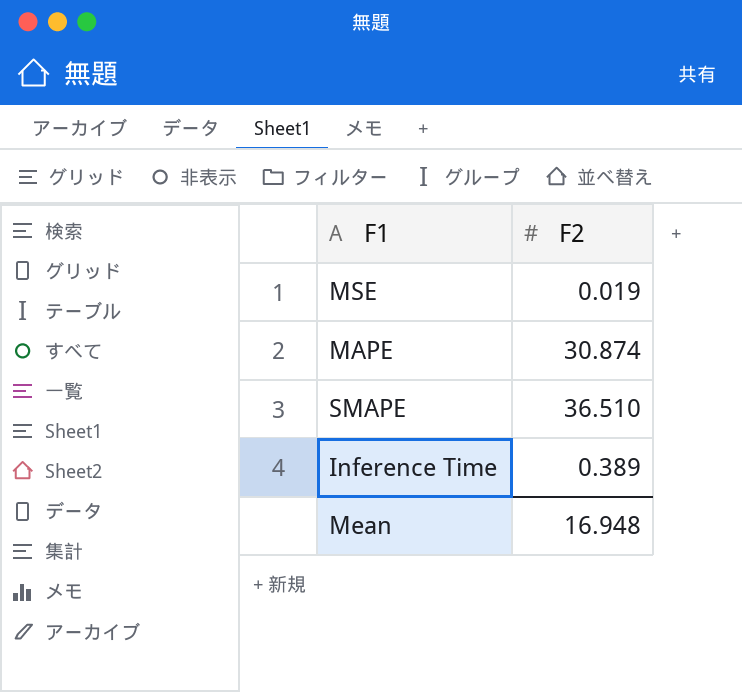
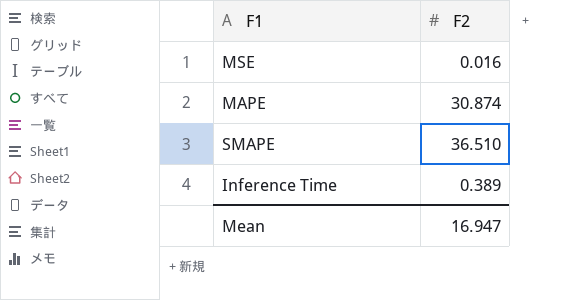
MSE | F2: 0.019 -> 0.016
Mean | F2: 16.948 -> 16.947

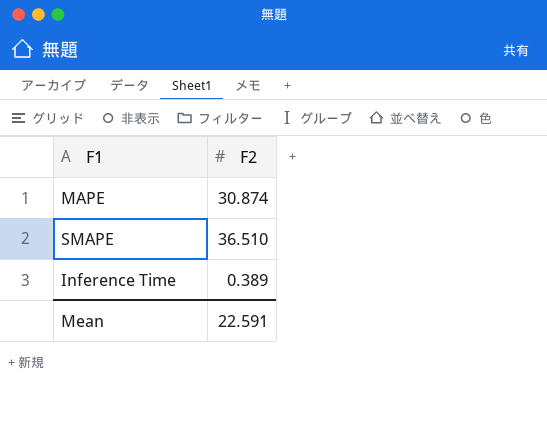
row MSE: 0.016 -> none
Mean | F2: 16.947 -> 22.591

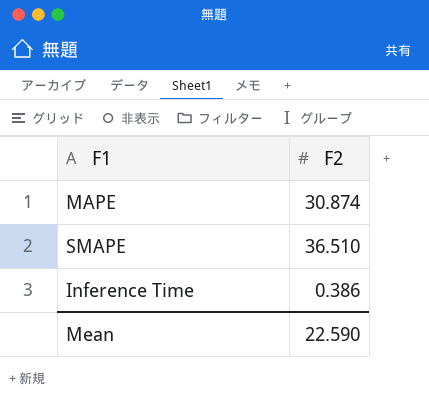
Inference Time | F2: 0.389 -> 0.386
Mean | F2: 22.591 -> 22.590

